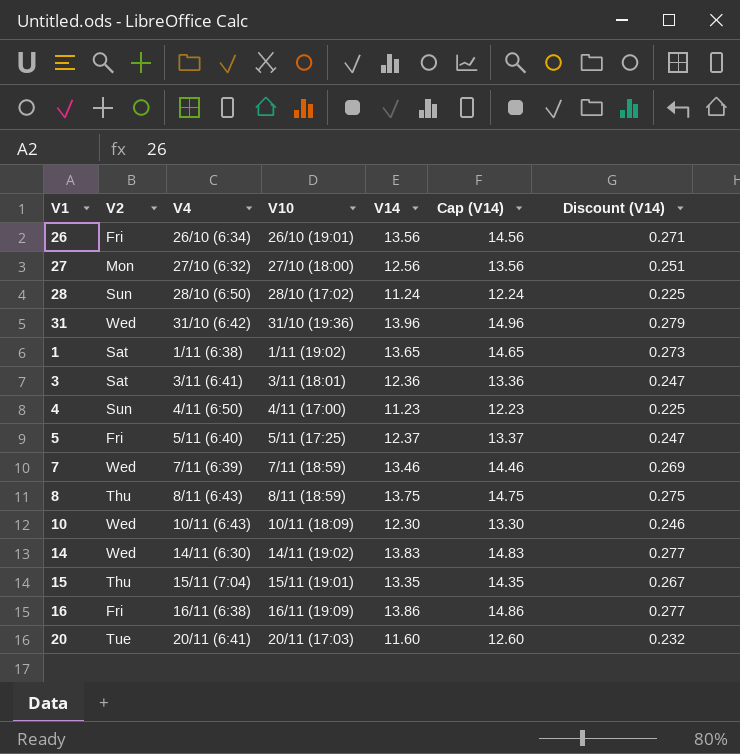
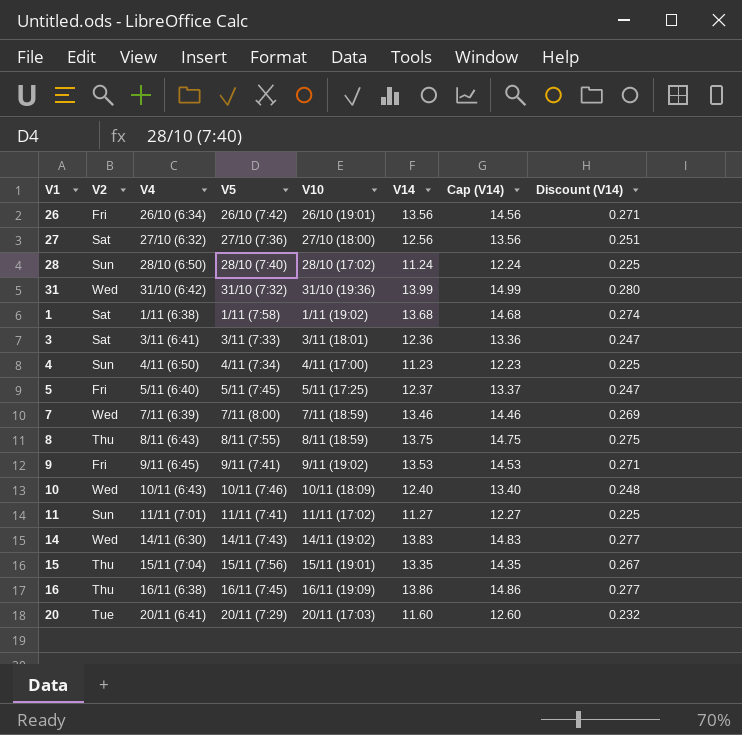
column V5 | position: none -> 4
27 | V2: Mon -> Sat
31 | V14: 13.96 -> 13.99
31 | Cap (V14): 14.96 -> 14.99
31 | Discount (V14): 0.279 -> 0.280
1 | V14: 13.65 -> 13.68
1 | Cap (V14): 14.65 -> 14.68
1 | Discount (V14): 0.273 -> 0.274
row 9: none -> Fri | 9/11 (6:45) | 9/11 (7:41) | 9/11 (19:02) | 13.53 | 14.53 | 0.271
10 | V14: 12.30 -> 12.40
10 | Cap (V14): 13.30 -> 13.40
10 | Discount (V14): 0.246 -> 0.248
row 11: none -> Sun | 11/11 (7:01) | 11/11 (7:41) | 11/11 (17:02) | 11.27 | 12.27 | 0.225
16 | V2: Fri -> Thu

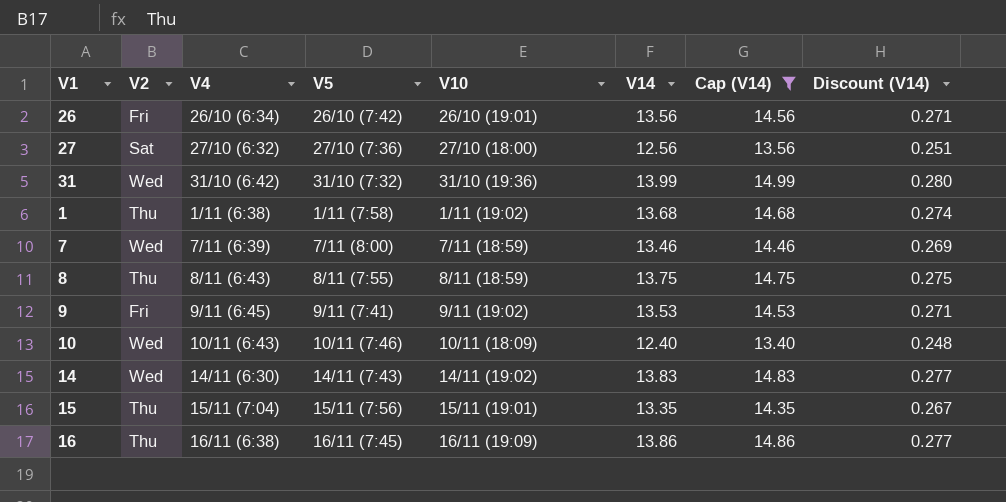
filter: none -> Cap (V14) >= 13.40
1 | V2: Sat -> Thu

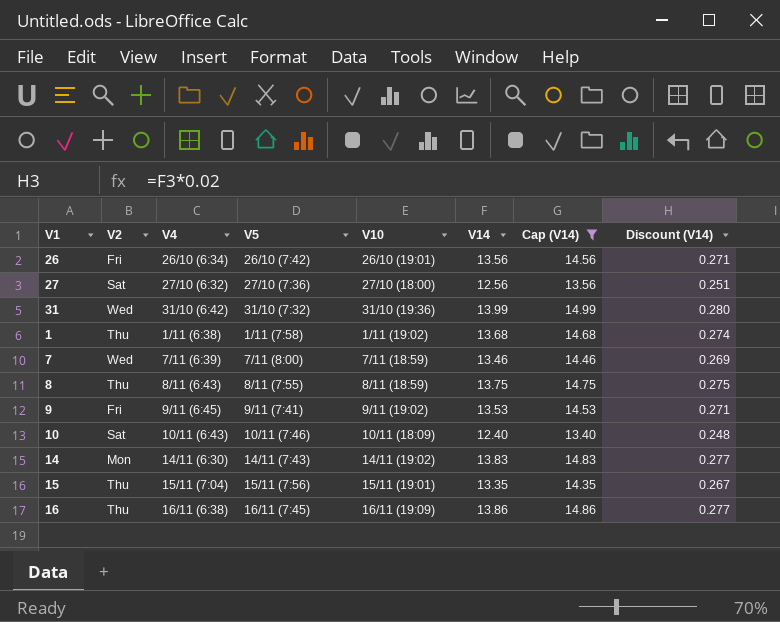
10 | V2: Wed -> Sat
14 | V2: Wed -> Mon

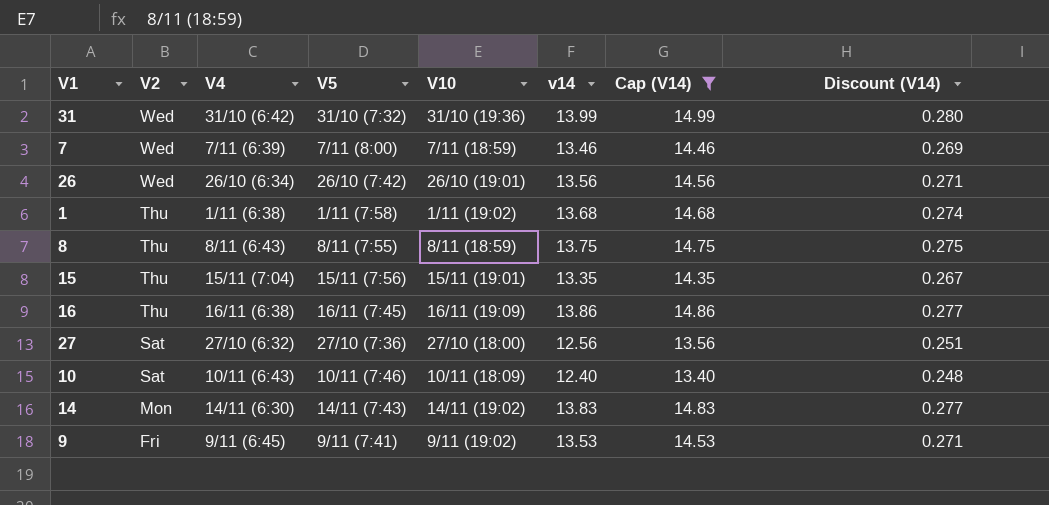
row order: none -> V2 descending
column name: V14 -> v14
26 | V2: Fri -> Wed

